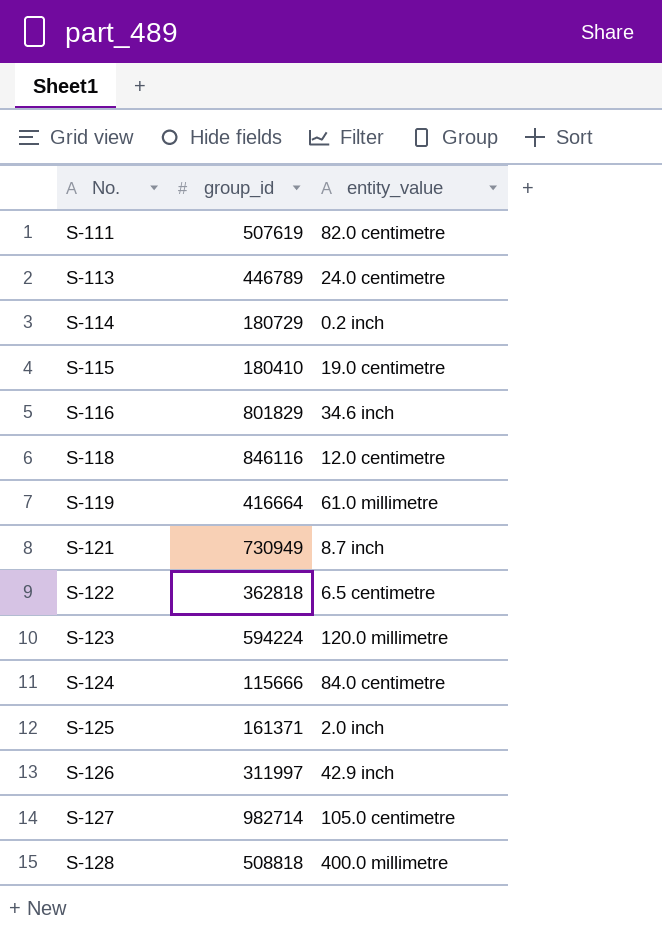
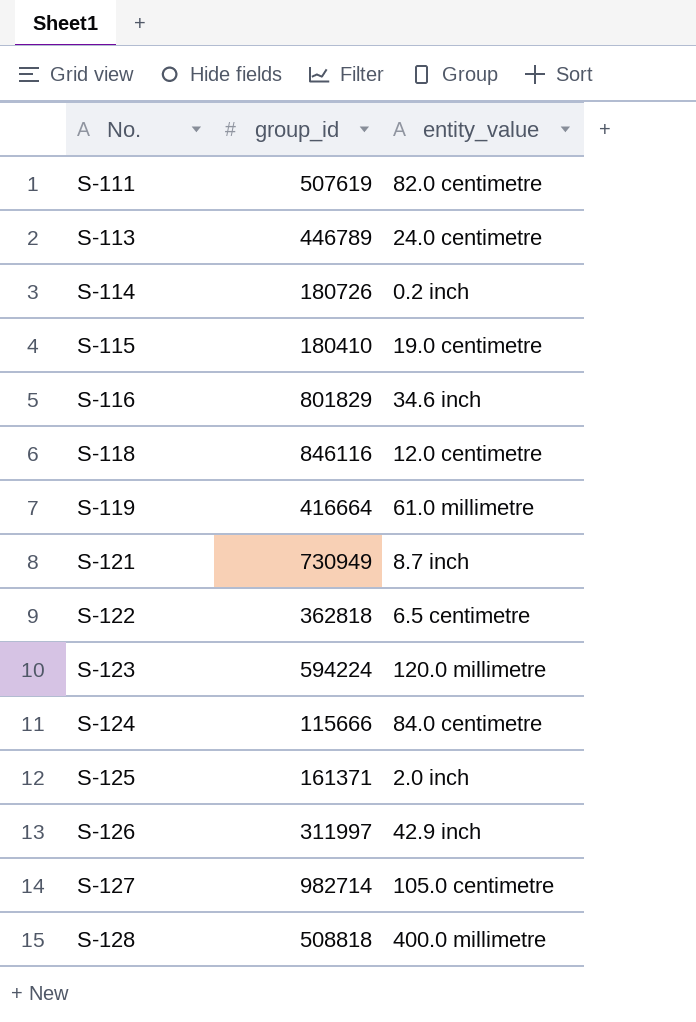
S-114 | group_id: 180729 -> 180726

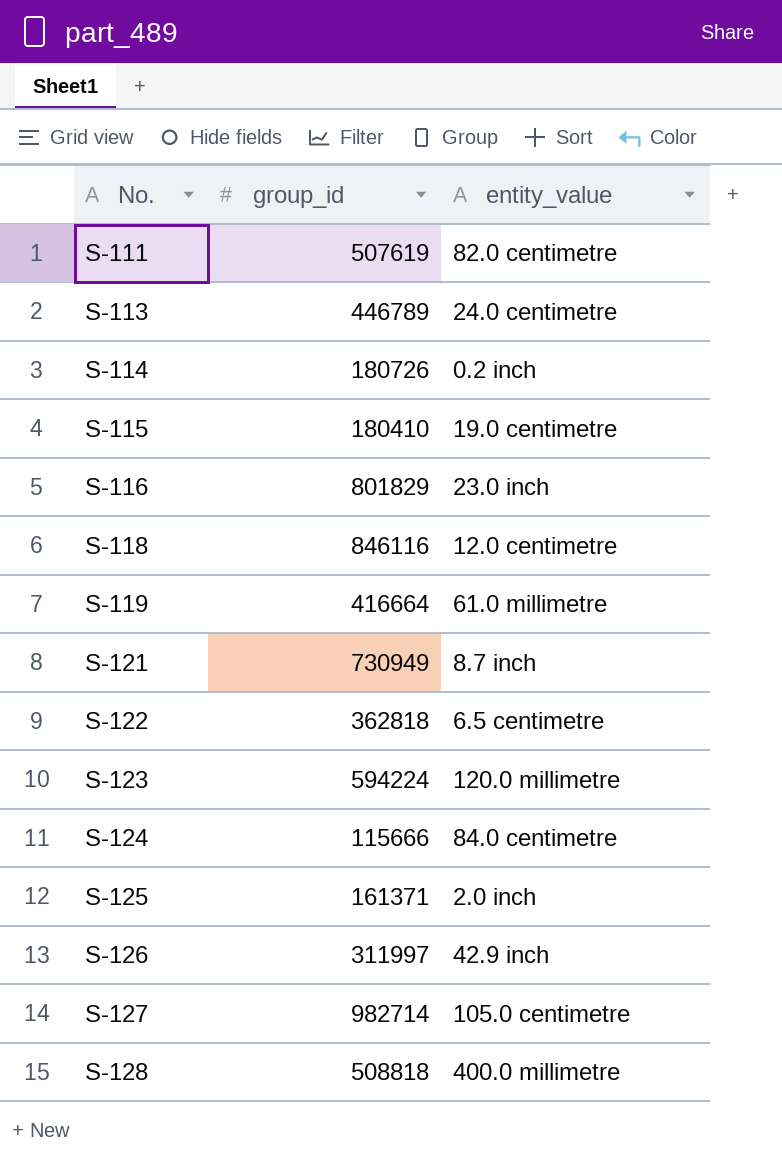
S-116 | entity_value: 34.6 inch -> 23.0 inch

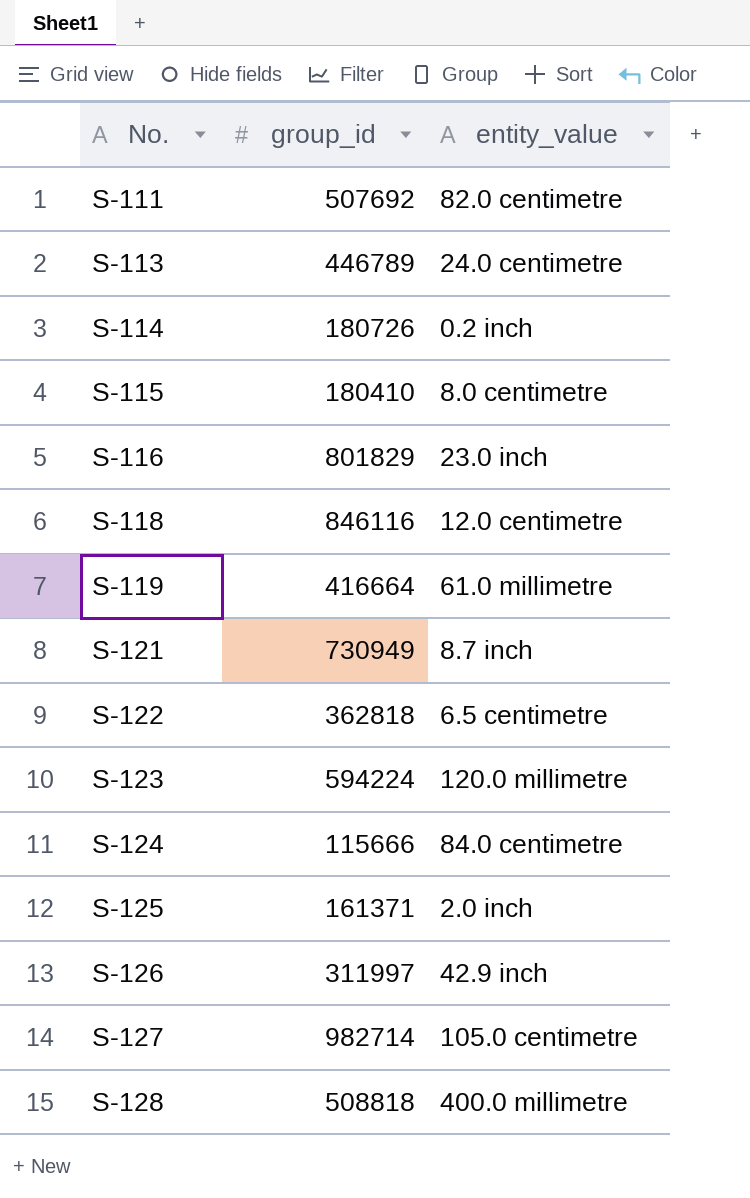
S-111 | group_id: 507619 -> 507692
S-115 | entity_value: 19.0 centimetre -> 8.0 centimetre

